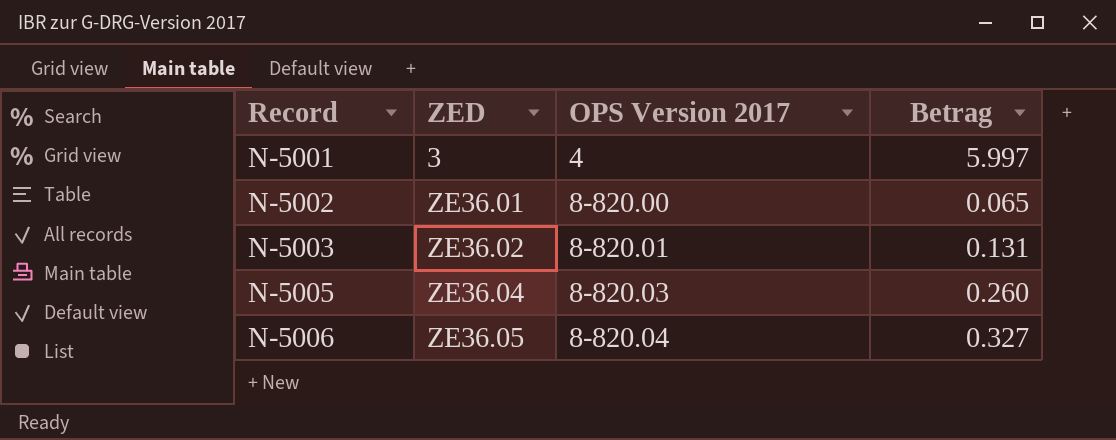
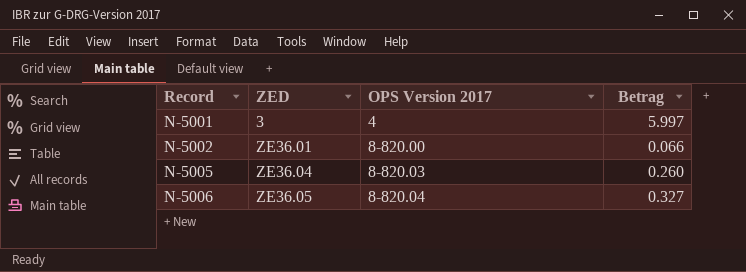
row N-5003: ZE36.02 | 8-820.01 | 0.131 -> none
N-5002 | Betrag: 0.065 -> 0.066

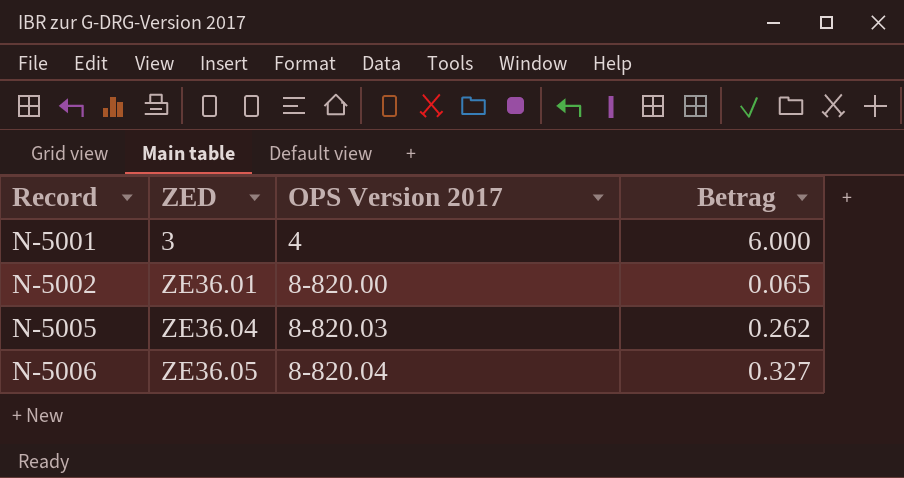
N-5001 | Betrag: 5.997 -> 6.000
N-5002 | Betrag: 0.066 -> 0.065
N-5005 | Betrag: 0.260 -> 0.262

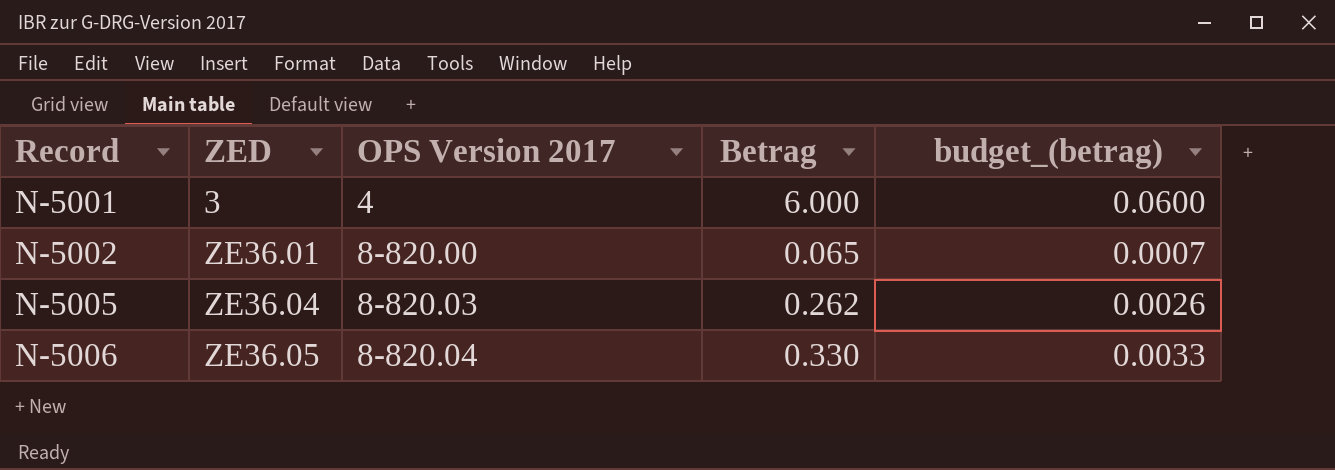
column budget_(betrag) | formula: none -> [Betrag] * 0.01
N-5006 | Betrag: 0.327 -> 0.330

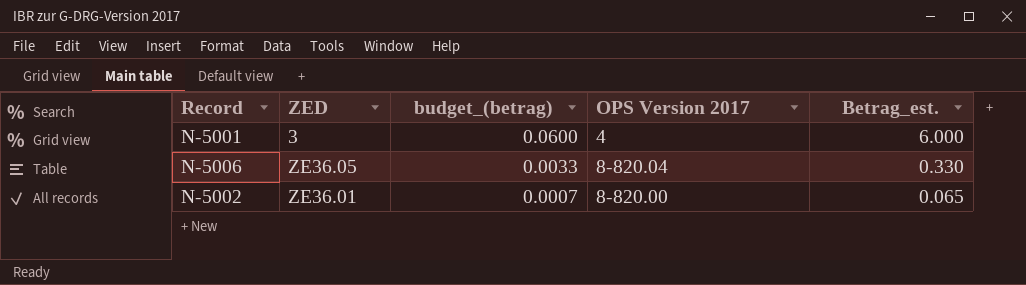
row order: Record ascending -> budget_(betrag) descending
column budget_(betrag) | position: 5 -> 3
column name: Betrag -> Betrag_est.
row N-5005: ZE36.04 | 8-820.03 | 0.262 | 0.0026 -> none

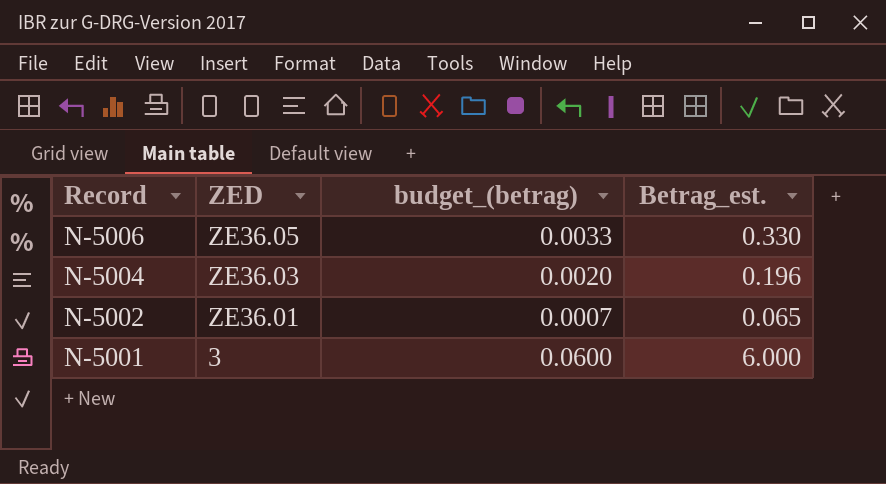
row order: budget_(betrag) descending -> Record descending
column OPS Version 2017 | position: 4 -> none
row N-5004: none -> ZE36.03 | 0.0020 | 0.196

